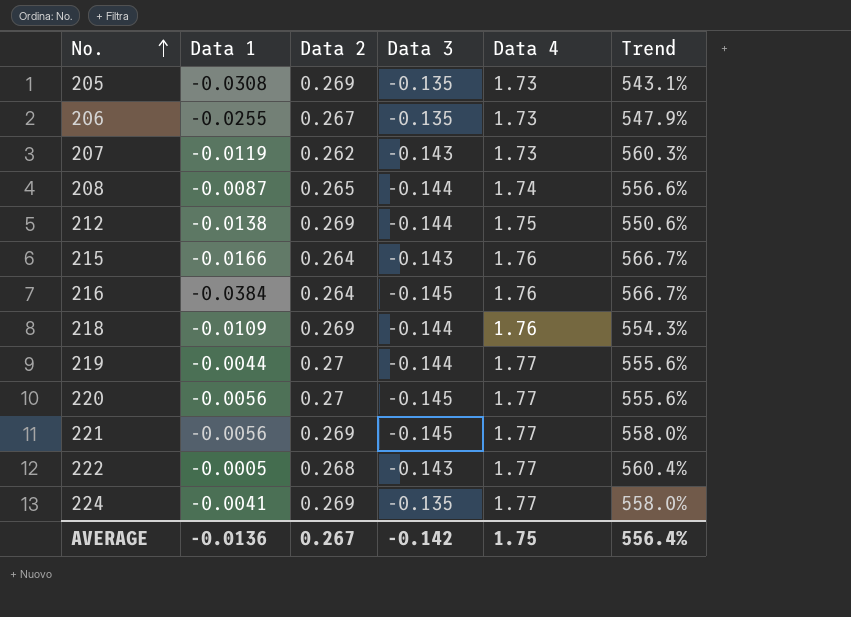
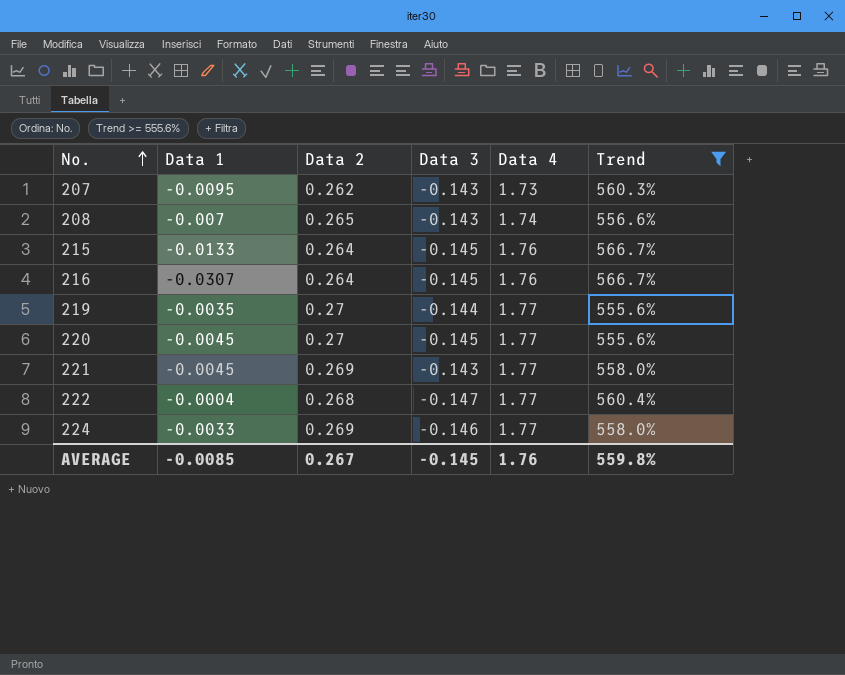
filter: none -> Trend >= 555.6%
207 | Data 1: -0.0119 -> -0.0095
208 | Data 1: -0.0087 -> -0.007
208 | Data 3: -0.144 -> -0.143
215 | Data 1: -0.0166 -> -0.0133
215 | Data 3: -0.143 -> -0.145
216 | Data 1: -0.0384 -> -0.0307
219 | Data 1: -0.0044 -> -0.0035
220 | Data 1: -0.0056 -> -0.0045
221 | Data 1: -0.0056 -> -0.0045
221 | Data 3: -0.145 -> -0.143
222 | Data 1: -0.0005 -> -0.0004
222 | Data 3: -0.143 -> -0.147
224 | Data 1: -0.0041 -> -0.0033
224 | Data 3: -0.135 -> -0.146
AVERAGE | Data 1: -0.0136 -> -0.0085
AVERAGE | Data 3: -0.142 -> -0.145
AVERAGE | Data 4: 1.75 -> 1.76
AVERAGE | Trend: 556.4% -> 559.8%

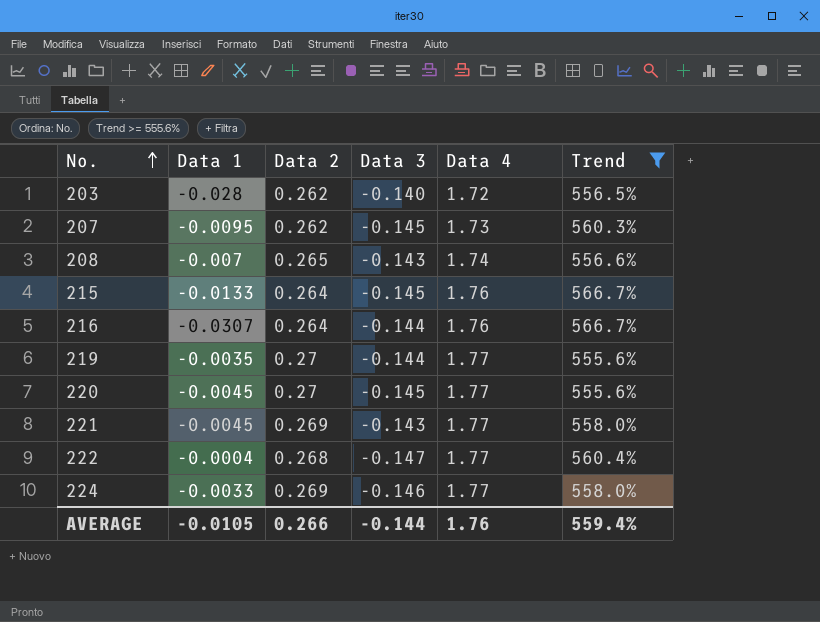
row 203: none -> -0.028 | 0.262 | -0.140 | 1.72 | 556.5%
207 | Data 3: -0.143 -> -0.145
216 | Data 3: -0.145 -> -0.144
AVERAGE | Data 1: -0.0085 -> -0.0105
AVERAGE | Data 2: 0.267 -> 0.266
AVERAGE | Data 3: -0.145 -> -0.144
AVERAGE | Trend: 559.8% -> 559.4%

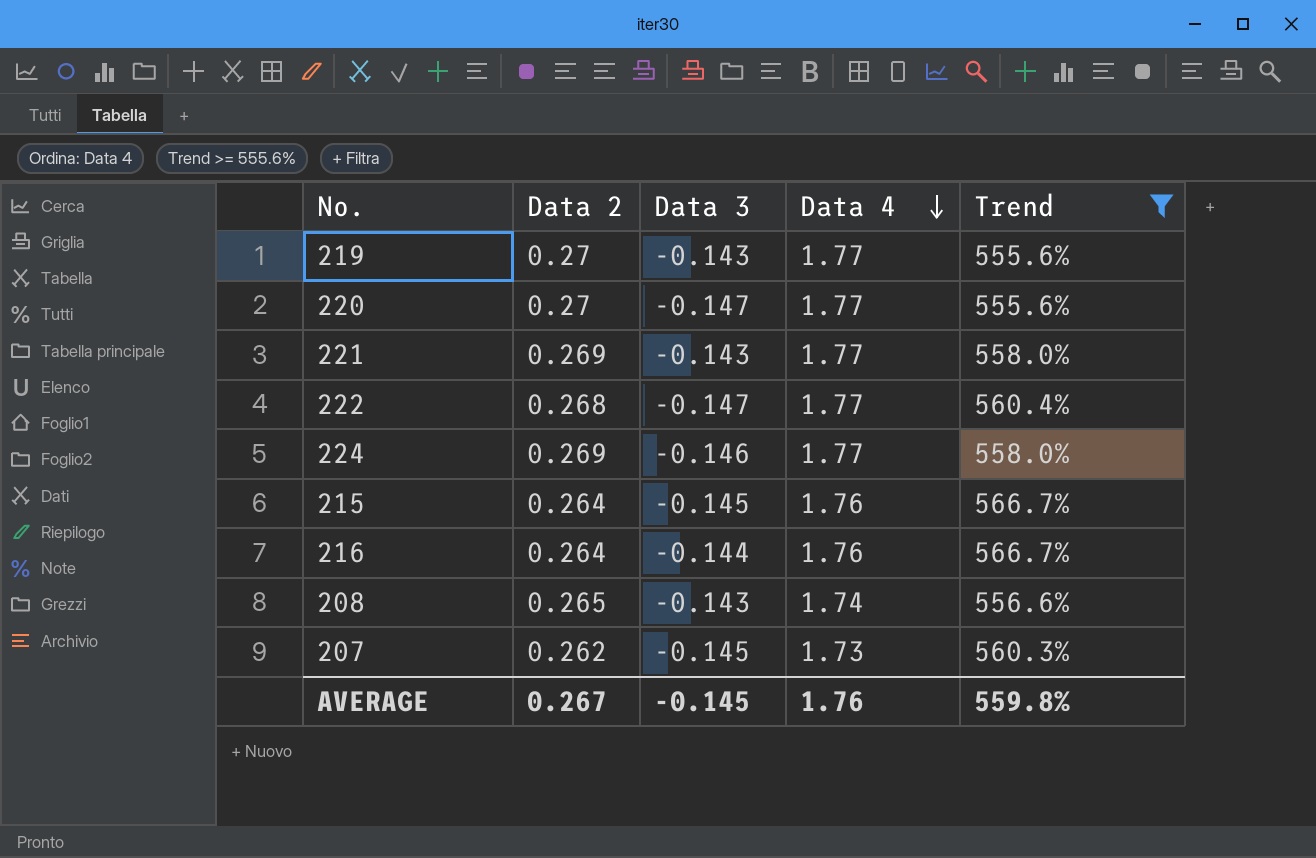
row order: No. ascending -> Data 4 descending
column Data 1 | position: 2 -> none
row 203: -0.028 | 0.262 | -0.140 | 1.72 | 556.5% -> none
219 | Data 3: -0.144 -> -0.143
220 | Data 3: -0.145 -> -0.147
AVERAGE | Data 2: 0.266 -> 0.267
AVERAGE | Data 3: -0.144 -> -0.145
AVERAGE | Trend: 559.4% -> 559.8%

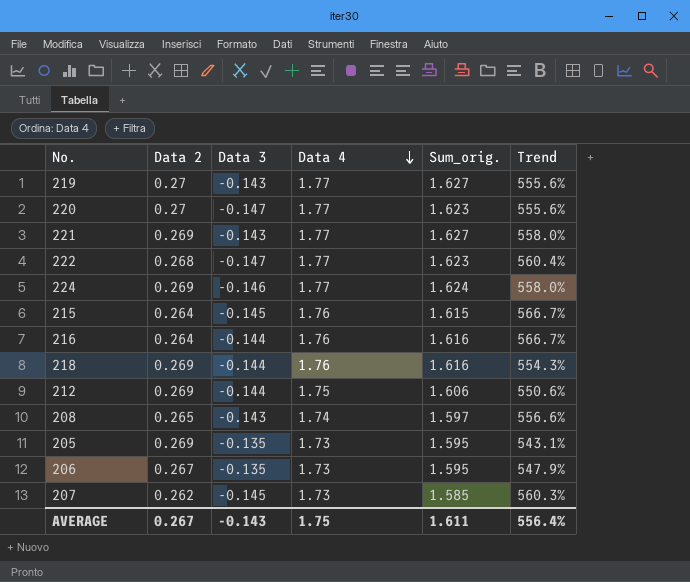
filter: Trend >= 555.6% -> none
column Sum_orig. | formula: none -> [Data 3] + [Data 4]
AVERAGE | Data 3: -0.145 -> -0.143
AVERAGE | Data 4: 1.76 -> 1.75
AVERAGE | Trend: 559.8% -> 556.4%

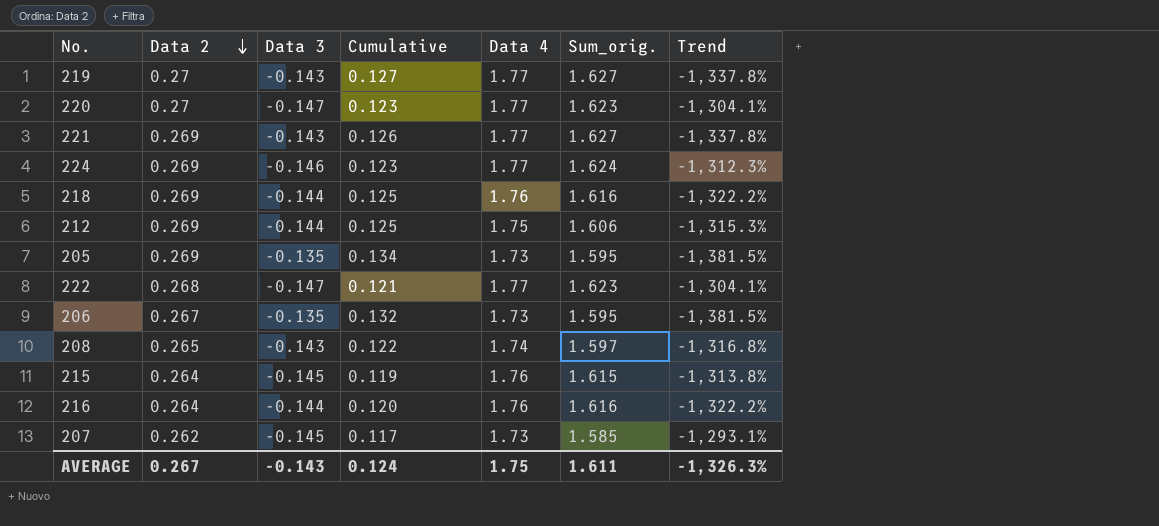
row order: Data 4 descending -> Data 2 descending
column Cumulative | formula: none -> [Data 2] + [Data 3]
column Trend | formula: ([Data 4] - [Data 2]) / [Data 2] -> ([Data 4] - [Data 3]) / [Data 3]
AVERAGE | Trend: 556.4% -> -1,326.3%

